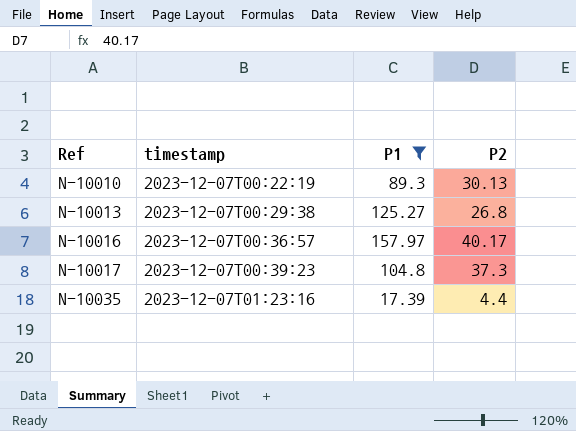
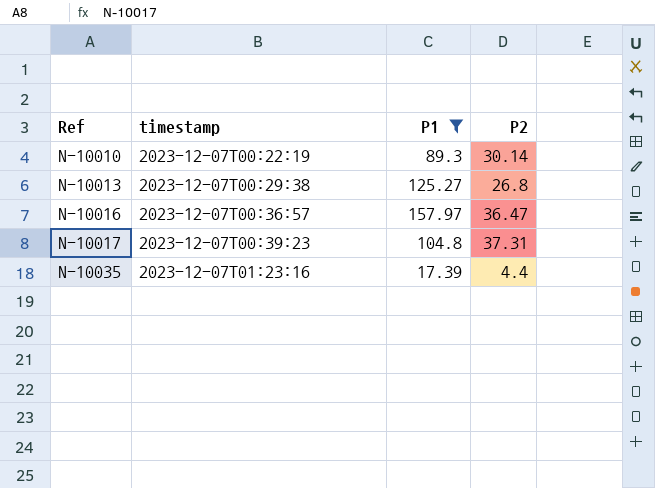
N-10010 | P2: 30.13 -> 30.14
N-10016 | P2: 40.17 -> 36.47
N-10017 | P2: 37.3 -> 37.31

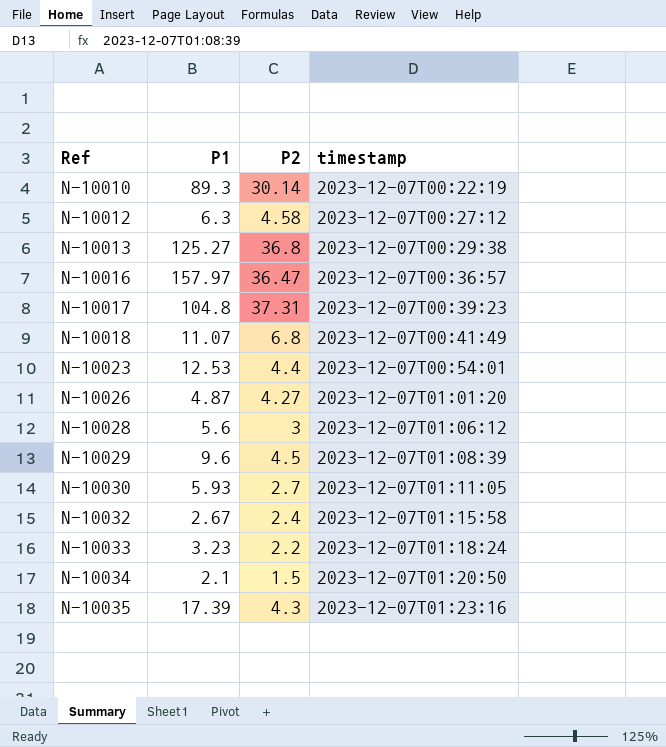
filter: P1 >= 17.39 -> none
column timestamp | position: 2 -> 4
N-10013 | P2: 26.8 -> 36.8
N-10035 | P2: 4.4 -> 4.3

